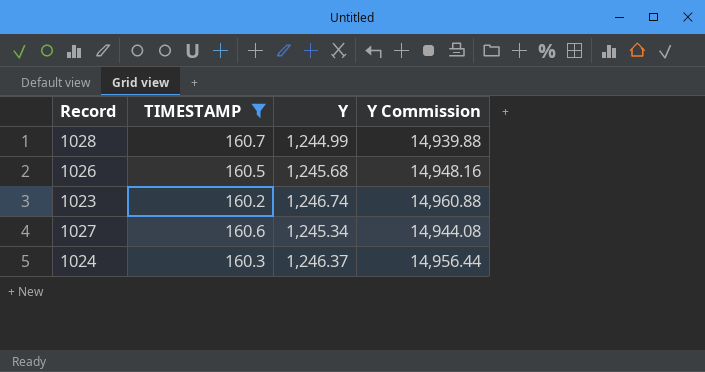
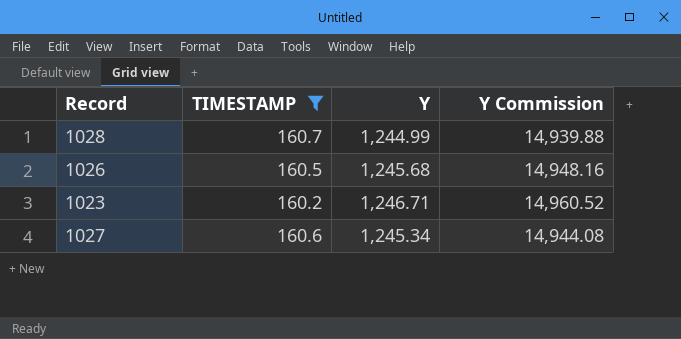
row 1024: 160.3 | 1,246.37 | 14,956.44 -> none
1023 | Y: 1,246.74 -> 1,246.71
1023 | Y Commission: 14,960.88 -> 14,960.52

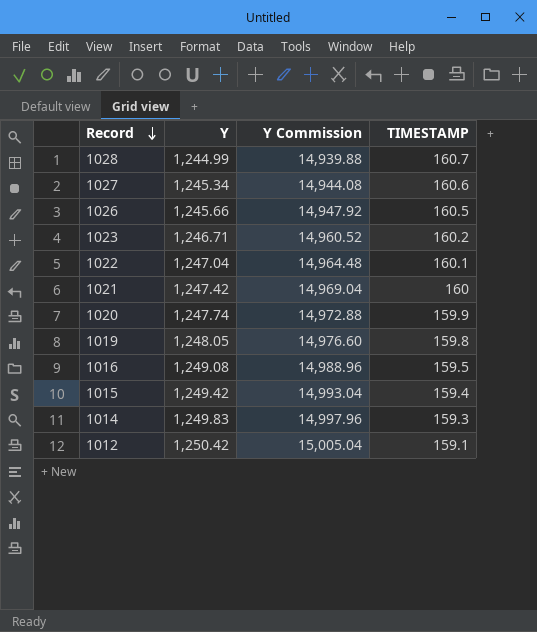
filter: TIMESTAMP >= 160.2 -> none
row order: none -> Record descending
column TIMESTAMP | position: 2 -> 4
1026 | Y: 1,245.68 -> 1,245.66
1026 | Y Commission: 14,948.16 -> 14,947.92

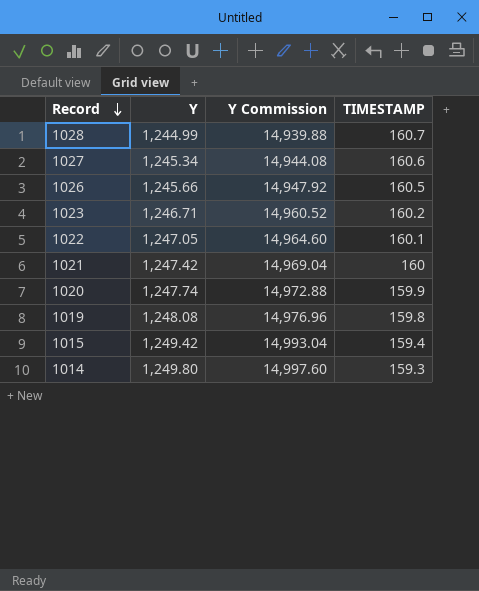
row 1016: 1,249.08 | 14,988.96 | 159.5 -> none
row 1012: 1,250.42 | 15,005.04 | 159.1 -> none
1022 | Y: 1,247.04 -> 1,247.05
1022 | Y Commission: 14,964.48 -> 14,964.60
1019 | Y: 1,248.05 -> 1,248.08
1019 | Y Commission: 14,976.60 -> 14,976.96
1014 | Y: 1,249.83 -> 1,249.80
1014 | Y Commission: 14,997.96 -> 14,997.60

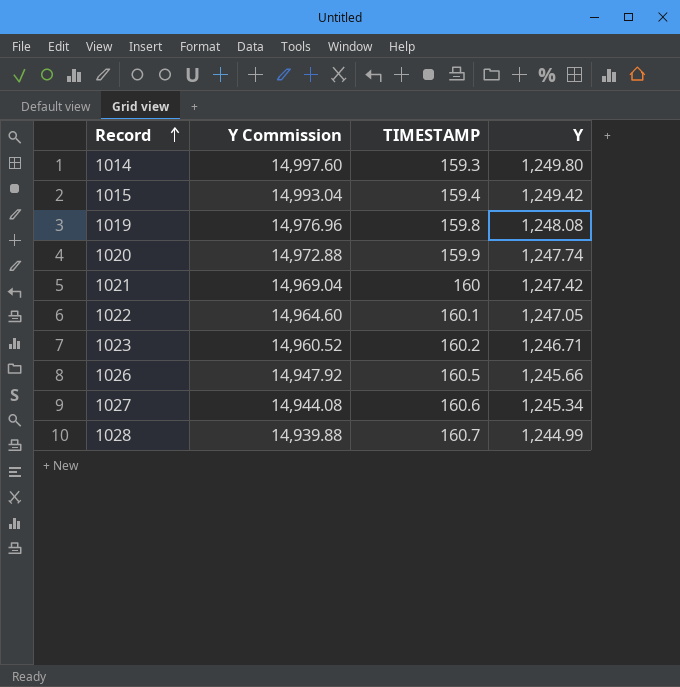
row order: Record descending -> Record ascending
column Y | position: 2 -> 4

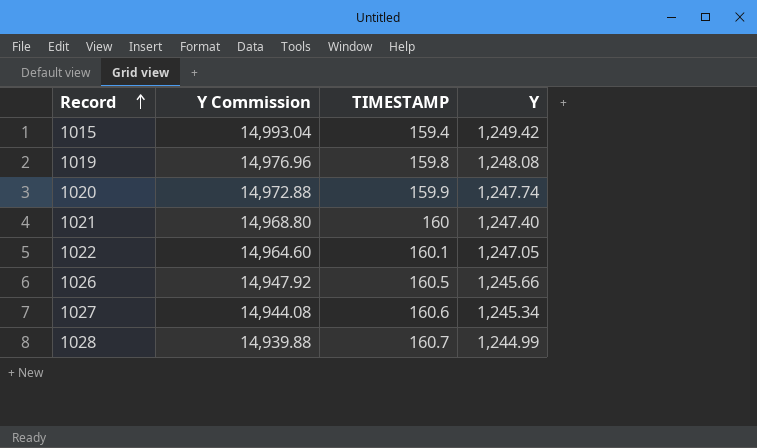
row 1014: 14,997.60 | 159.3 | 1,249.80 -> none
row 1023: 14,960.52 | 160.2 | 1,246.71 -> none
1021 | Y Commission: 14,969.04 -> 14,968.80
1021 | Y: 1,247.42 -> 1,247.40

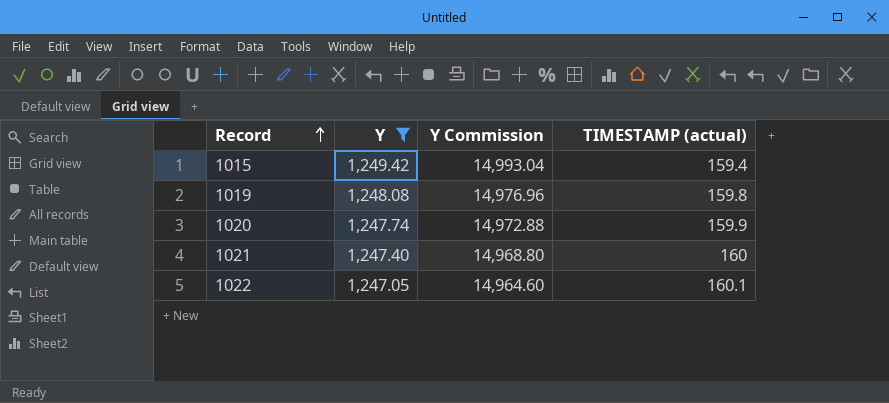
filter: none -> Y >= 1,247.05
column Y | position: 4 -> 2
column name: TIMESTAMP -> TIMESTAMP (actual)

